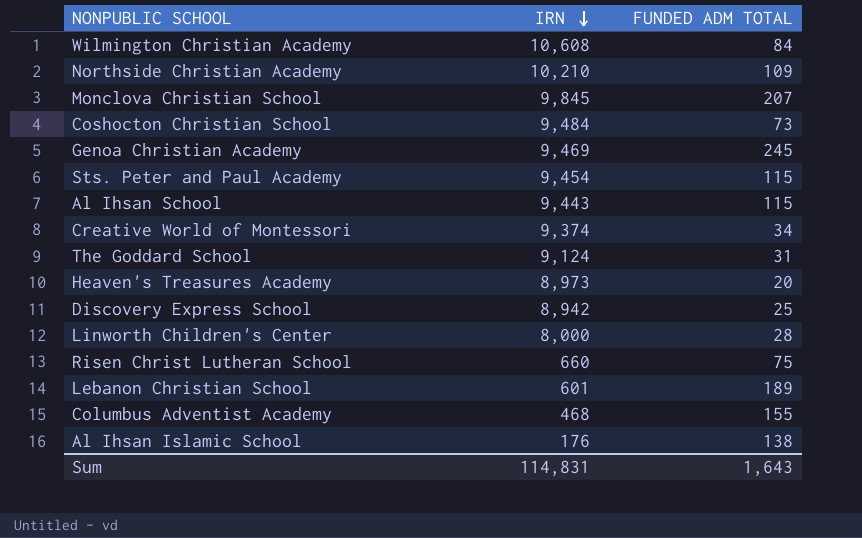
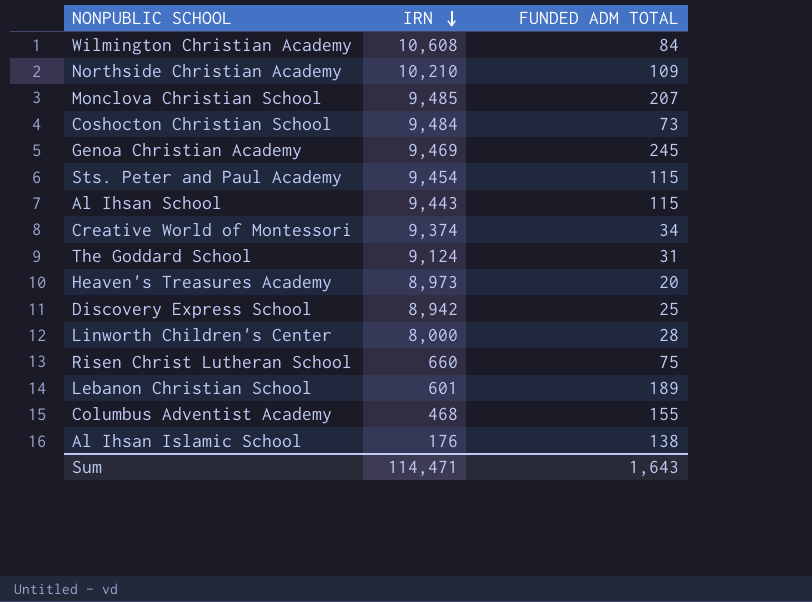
Monclova Christian School | IRN: 9,845 -> 9,485
Sum | IRN: 114,831 -> 114,471

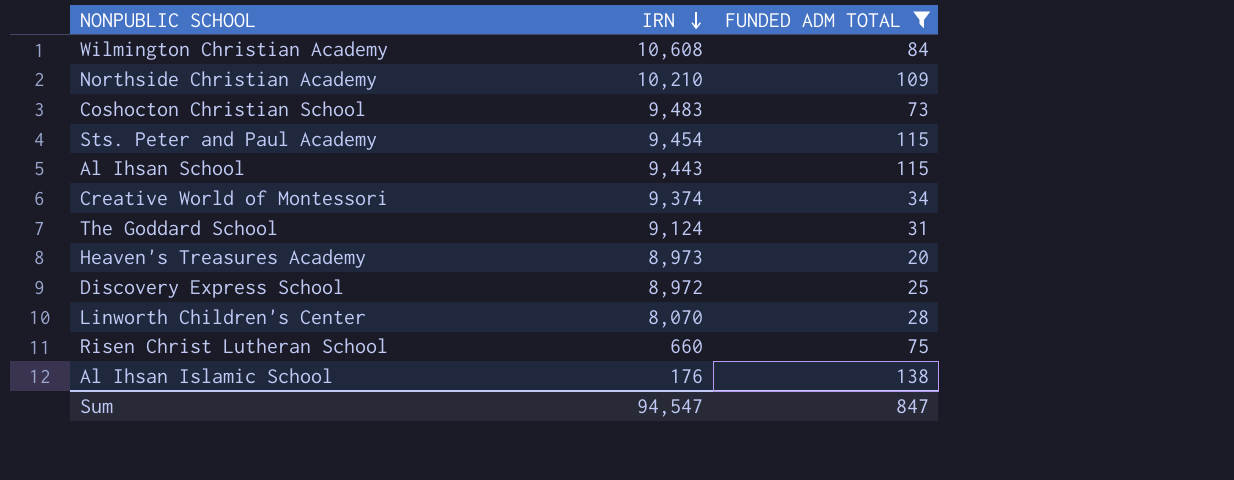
filter: none -> FUNDED ADM TOTAL <= 138
Coshocton Christian School | IRN: 9,484 -> 9,483
Discovery Express School | IRN: 8,942 -> 8,972
Linworth Children's Center | IRN: 8,000 -> 8,070
Sum | IRN: 114,471 -> 94,547
Sum | FUNDED ADM TOTAL: 1,643 -> 847

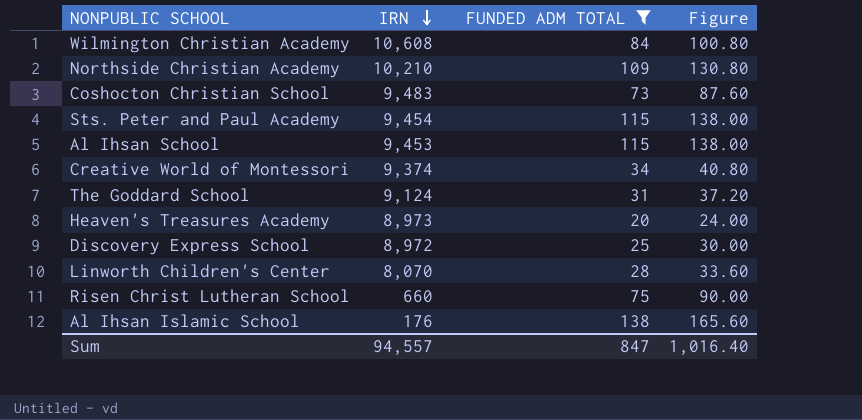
column Figure | formula: none -> [FUNDED ADM TOTAL] * 1.2
Al Ihsan School | IRN: 9,443 -> 9,453
Sum | IRN: 94,547 -> 94,557

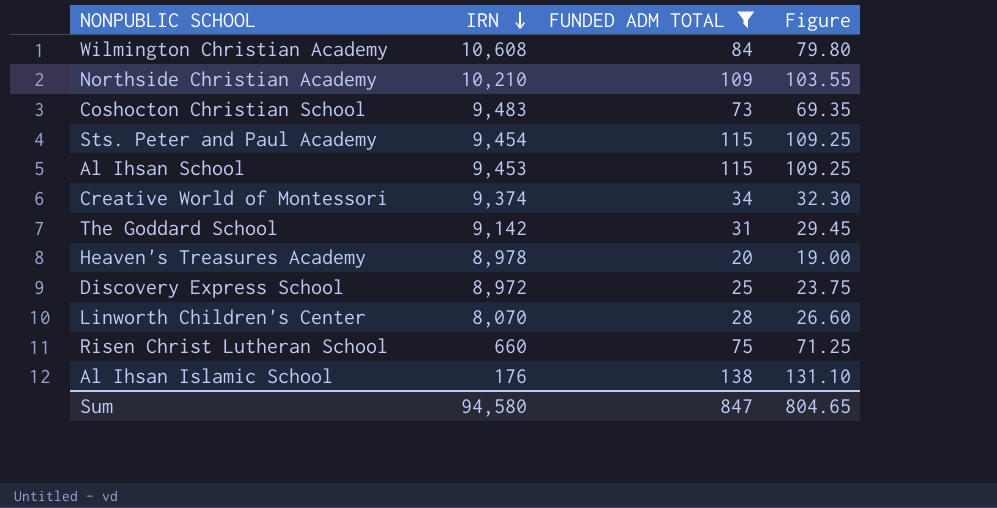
column Figure | formula: [FUNDED ADM TOTAL] * 1.2 -> [FUNDED ADM TOTAL] * 0.95
The Goddard School | IRN: 9,124 -> 9,142
Heaven's Treasures Academy | IRN: 8,973 -> 8,978
Sum | IRN: 94,557 -> 94,580
Sum | Figure: 1,016.40 -> 804.65

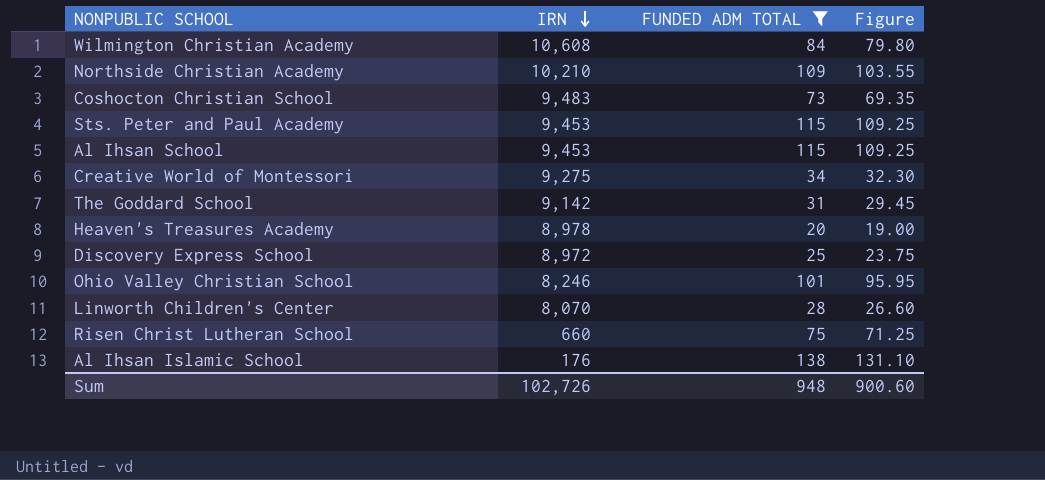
Sts. Peter and Paul Academy | IRN: 9,454 -> 9,453
Creative World of Montessori | IRN: 9,374 -> 9,275
row Ohio Valley Christian School: none -> 8,246 | 101 | 95.95
Sum | IRN: 94,580 -> 102,726
Sum | FUNDED ADM TOTAL: 847 -> 948
Sum | Figure: 804.65 -> 900.60

